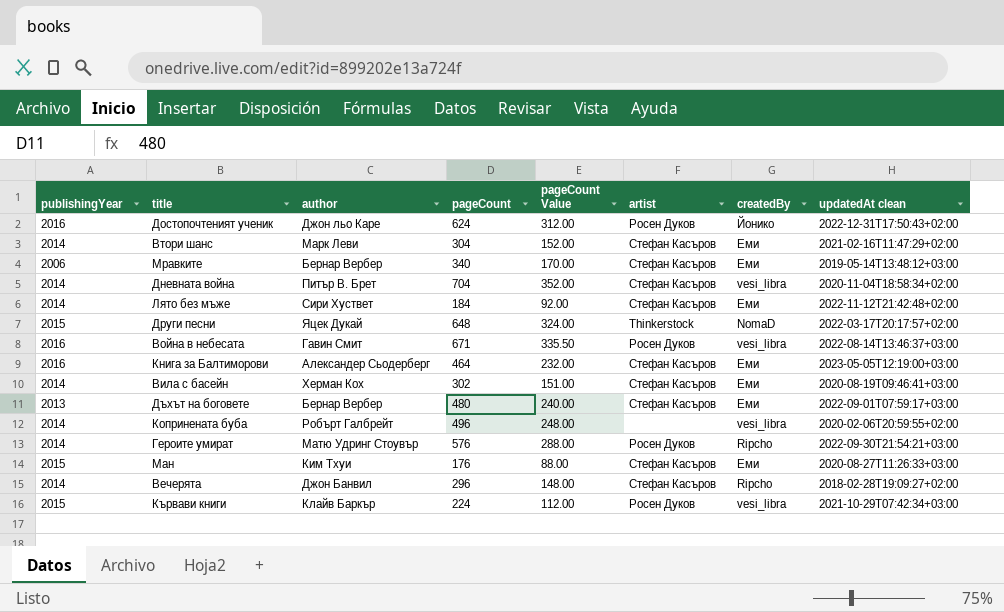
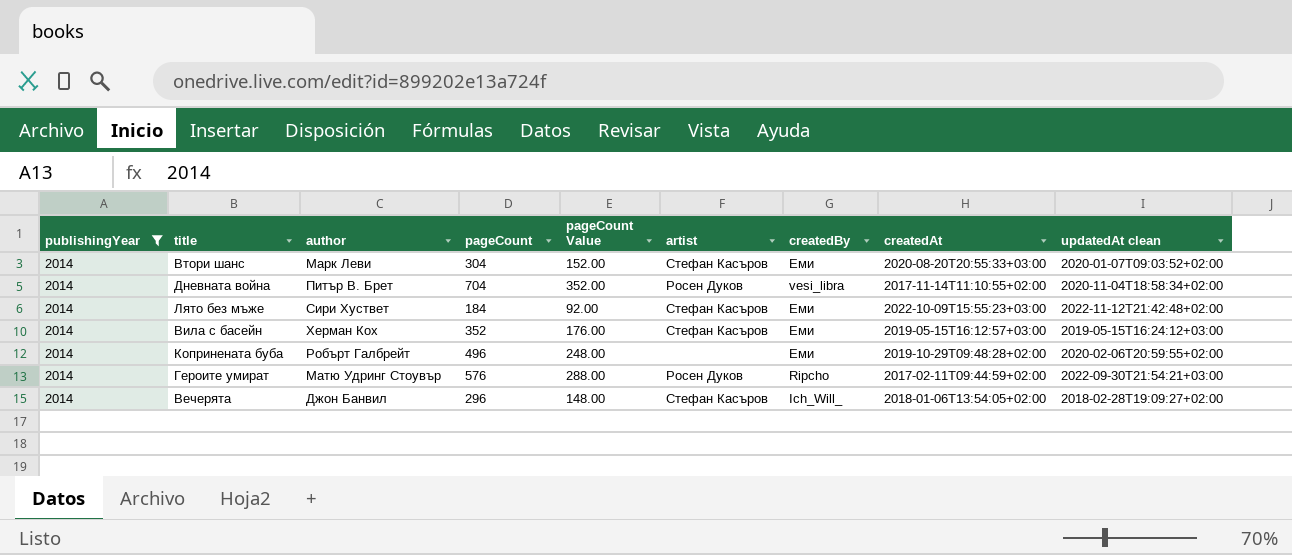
filter: none -> publishingYear = 2014
column createdAt | position: none -> 8
Втори шанс | updatedAt clean: 2021-02-16T11:47:29+02:00 -> 2020-01-07T09:03:52+02:00
Дневната война | artist: Стефан Касъров -> Росен Дуков
Вила с басейн | pageCount: 302 -> 352
Вила с басейн | pageCount Value: 151.00 -> 176.00
Вила с басейн | updatedAt clean: 2020-08-19T09:46:41+03:00 -> 2019-05-15T16:24:12+03:00
Копринената буба | createdBy: vesi_libra -> Еми
Вечерята | createdBy: Ripcho -> Ich_Will_

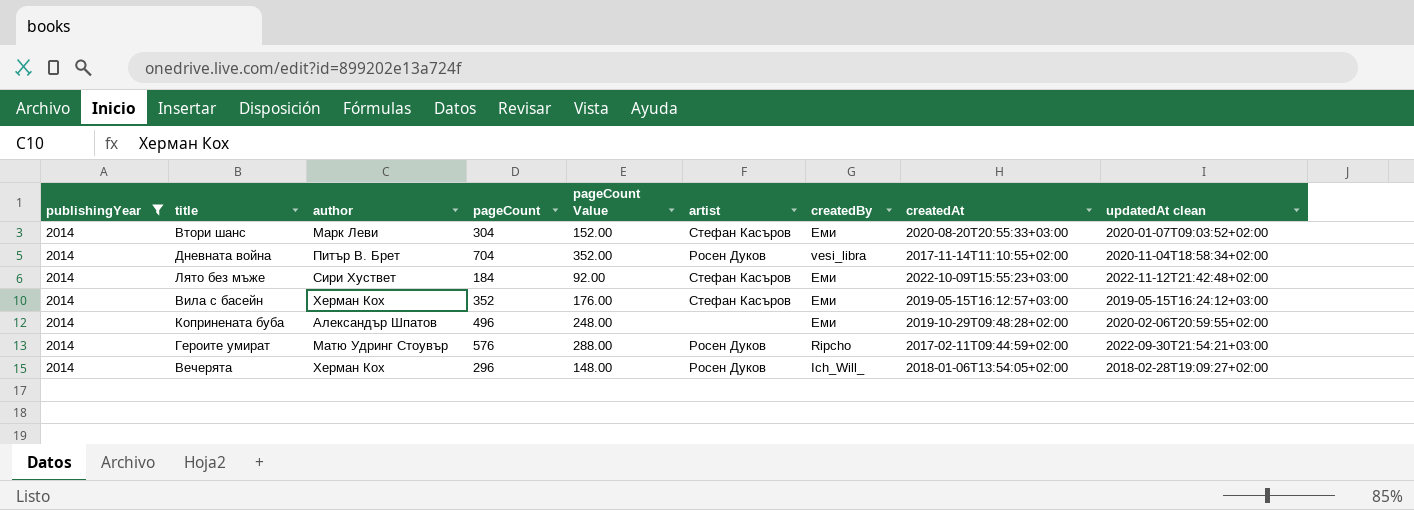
Копринената буба | author: Робърт Галбрейт -> Александър Шпатов
Вечерята | author: Джон Банвил -> Херман Кох
Вечерята | artist: Стефан Касъров -> Росен Дуков

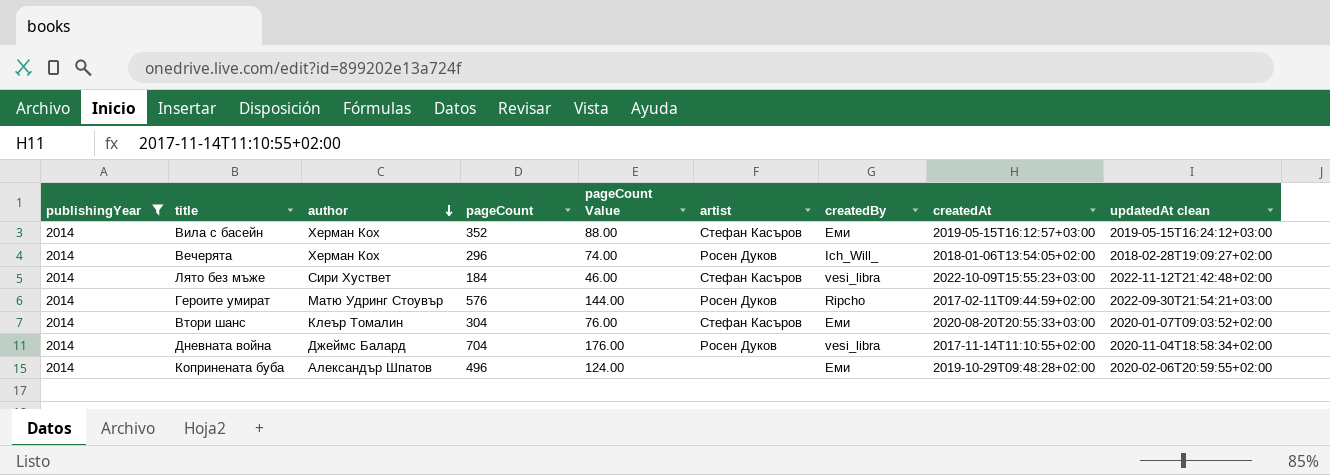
row order: none -> author descending
column pageCount Value | formula: [pageCount] * 0.5 -> [pageCount] * 0.25
Лято без мъже | createdBy: Еми -> vesi_libra
Втори шанс | author: Марк Леви -> Клеър Томалин
Дневната война | author: Питър В. Брет -> Джеймс Балард

